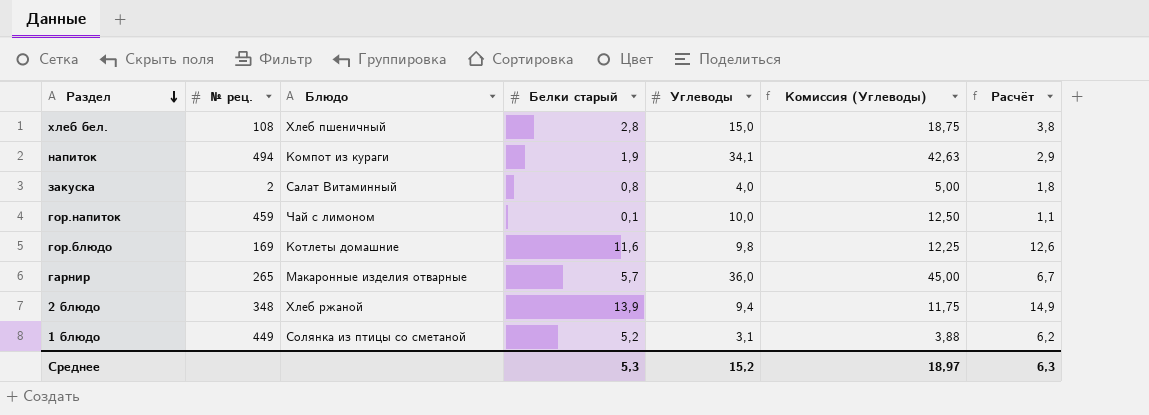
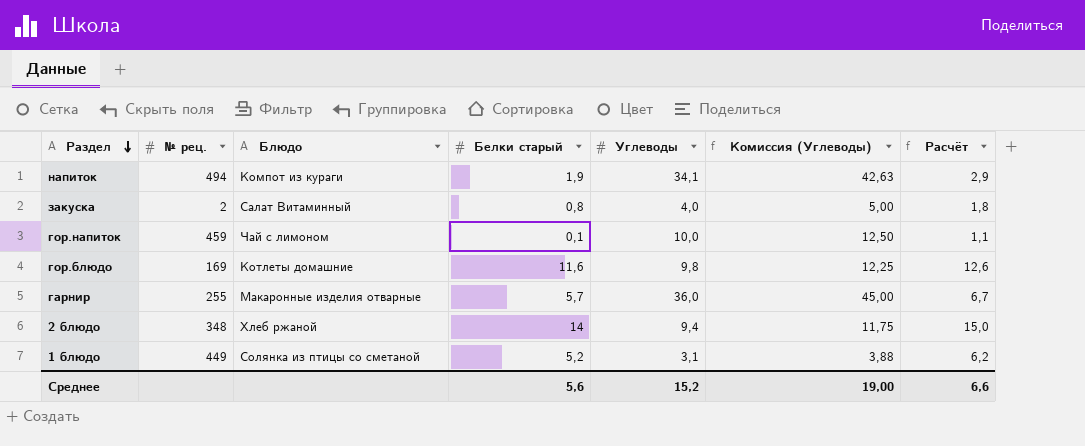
row хлеб бел.: 108 | Хлеб пшеничный | 2,8 | 15,0 | 18,75 | 3,8 -> none
гарнир | № рец.: 265 -> 255
2 блюдо | Белки старый: 13,9 -> 14
2 блюдо | Расчёт: 14,9 -> 15,0
Среднее | Белки старый: 5,3 -> 5,6
Среднее | Комиссия (Углеводы): 18,97 -> 19,00
Среднее | Расчёт: 6,3 -> 6,6

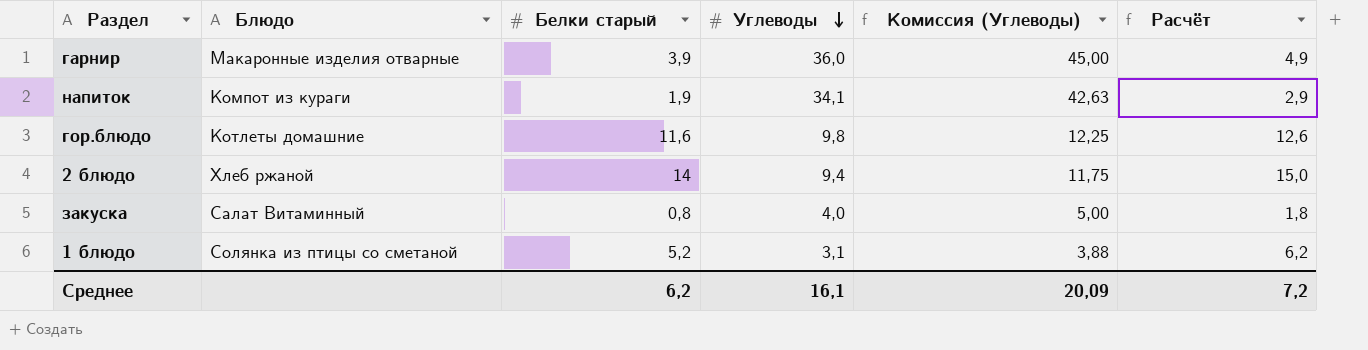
row order: Раздел descending -> Углеводы descending
column № рец. | position: 2 -> none
row гор.напиток: 459 | Чай с лимоном | 0,1 | 10,0 | 12,50 | 1,1 -> none
гарнир | Белки старый: 5,7 -> 3,9
гарнир | Расчёт: 6,7 -> 4,9
Среднее | Белки старый: 5,6 -> 6,2
Среднее | Углеводы: 15,2 -> 16,1
Среднее | Комиссия (Углеводы): 19,00 -> 20,09
Среднее | Расчёт: 6,6 -> 7,2

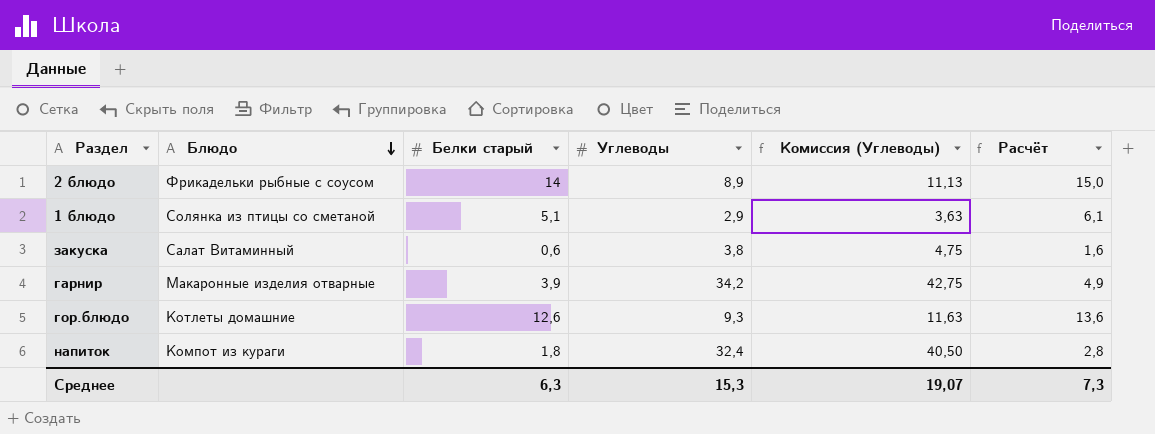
row order: Углеводы descending -> Блюдо descending
2 блюдо | Блюдо: Хлеб ржаной -> Фрикадельки рыбные с соусом
2 блюдо | Углеводы: 9,4 -> 8,9
2 блюдо | Комиссия (Углеводы): 11,75 -> 11,13
1 блюдо | Белки старый: 5,2 -> 5,1
1 блюдо | Углеводы: 3,1 -> 2,9
1 блюдо | Комиссия (Углеводы): 3,88 -> 3,63
1 блюдо | Расчёт: 6,2 -> 6,1
закуска | Белки старый: 0,8 -> 0,6
закуска | Углеводы: 4,0 -> 3,8
закуска | Комиссия (Углеводы): 5,00 -> 4,75
закуска | Расчёт: 1,8 -> 1,6
гарнир | Углеводы: 36,0 -> 34,2
гарнир | Комиссия (Углеводы): 45,00 -> 42,75
гор.блюдо | Белки старый: 11,6 -> 12,6
гор.блюдо | Углеводы: 9,8 -> 9,3
гор.блюдо | Комиссия (Углеводы): 12,25 -> 11,63
гор.блюдо | Расчёт: 12,6 -> 13,6
напиток | Белки старый: 1,9 -> 1,8
напиток | Углеводы: 34,1 -> 32,4
напиток | Комиссия (Углеводы): 42,63 -> 40,50
напиток | Расчёт: 2,9 -> 2,8
Среднее | Белки старый: 6,2 -> 6,3
Среднее | Углеводы: 16,1 -> 15,3
Среднее | Комиссия (Углеводы): 20,09 -> 19,07
Среднее | Расчёт: 7,2 -> 7,3

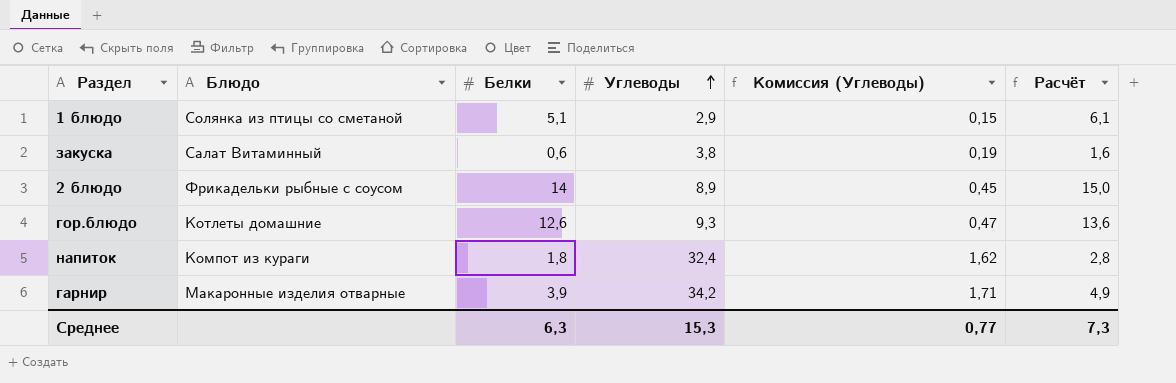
row order: Блюдо descending -> Углеводы ascending
column name: Белки старый -> Белки
column Комиссия (Углеводы) | formula: [Углеводы] * 1,25 -> [Углеводы] * 0,05
Среднее | Комиссия (Углеводы): 19,07 -> 0,77

